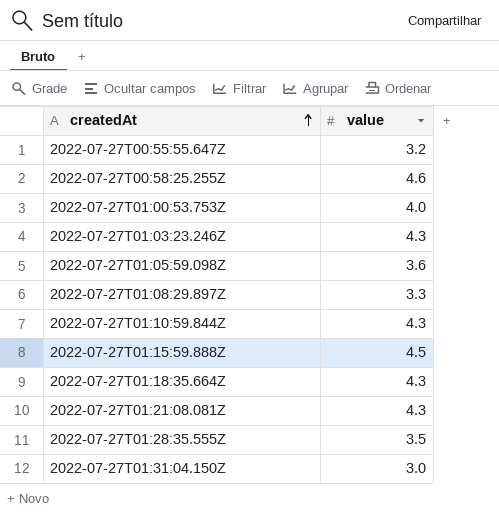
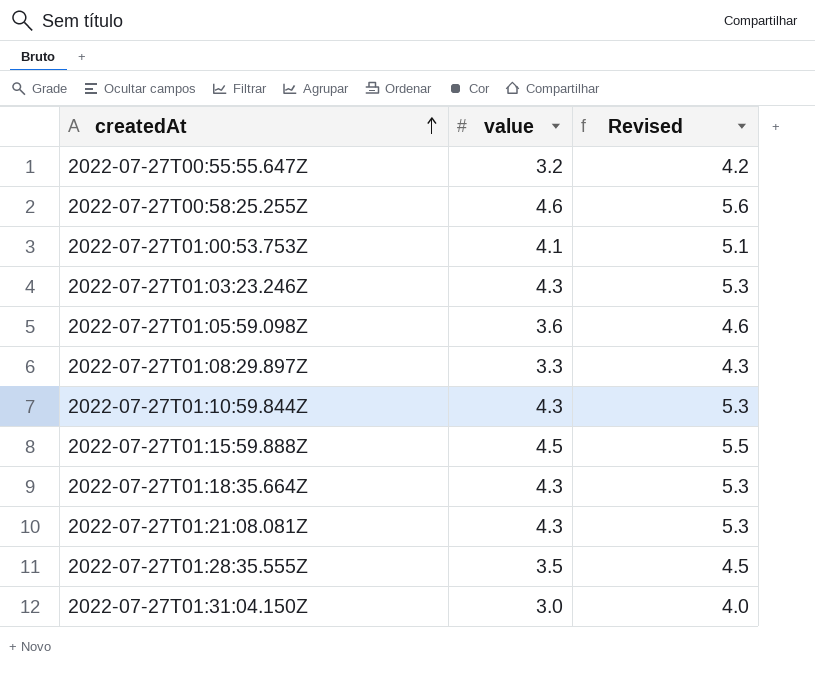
column Revised | formula: none -> [value] + 1
2022-07-27T01:00:53.753Z | value: 4.0 -> 4.1

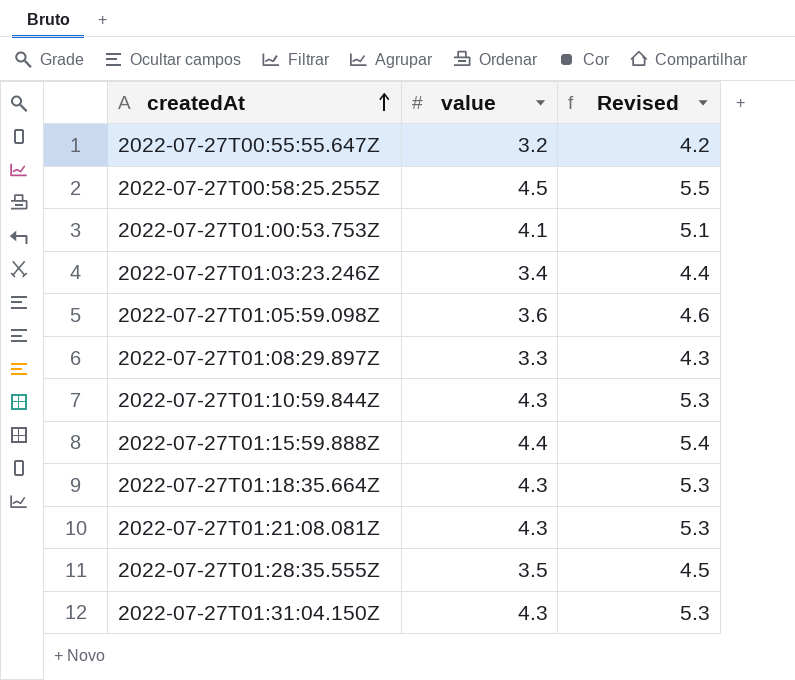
2022-07-27T00:58:25.255Z | value: 4.6 -> 4.5
2022-07-27T00:58:25.255Z | Revised: 5.6 -> 5.5
2022-07-27T01:03:23.246Z | value: 4.3 -> 3.4
2022-07-27T01:03:23.246Z | Revised: 5.3 -> 4.4
2022-07-27T01:15:59.888Z | value: 4.5 -> 4.4
2022-07-27T01:15:59.888Z | Revised: 5.5 -> 5.4
2022-07-27T01:31:04.150Z | value: 3.0 -> 4.3
2022-07-27T01:31:04.150Z | Revised: 4.0 -> 5.3

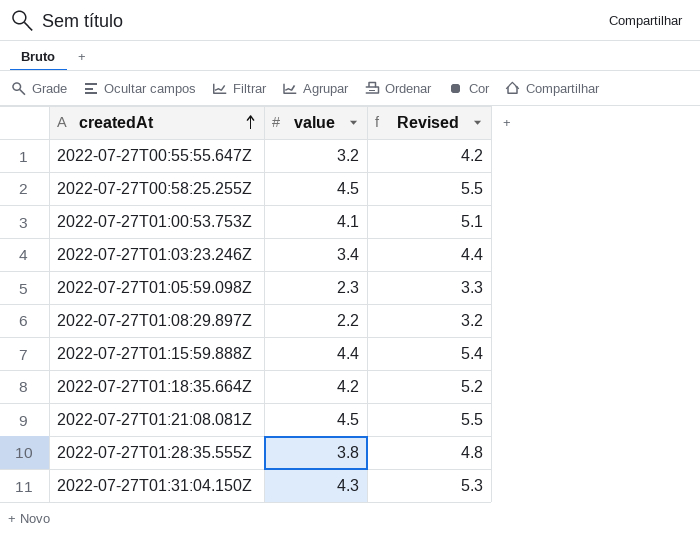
row 2022-07-27T01:10:59.844Z: 4.3 | 5.3 -> none
2022-07-27T01:05:59.098Z | value: 3.6 -> 2.3
2022-07-27T01:05:59.098Z | Revised: 4.6 -> 3.3
2022-07-27T01:08:29.897Z | value: 3.3 -> 2.2
2022-07-27T01:08:29.897Z | Revised: 4.3 -> 3.2
2022-07-27T01:18:35.664Z | value: 4.3 -> 4.2
2022-07-27T01:18:35.664Z | Revised: 5.3 -> 5.2
2022-07-27T01:21:08.081Z | value: 4.3 -> 4.5
2022-07-27T01:21:08.081Z | Revised: 5.3 -> 5.5
2022-07-27T01:28:35.555Z | value: 3.5 -> 3.8
2022-07-27T01:28:35.555Z | Revised: 4.5 -> 4.8

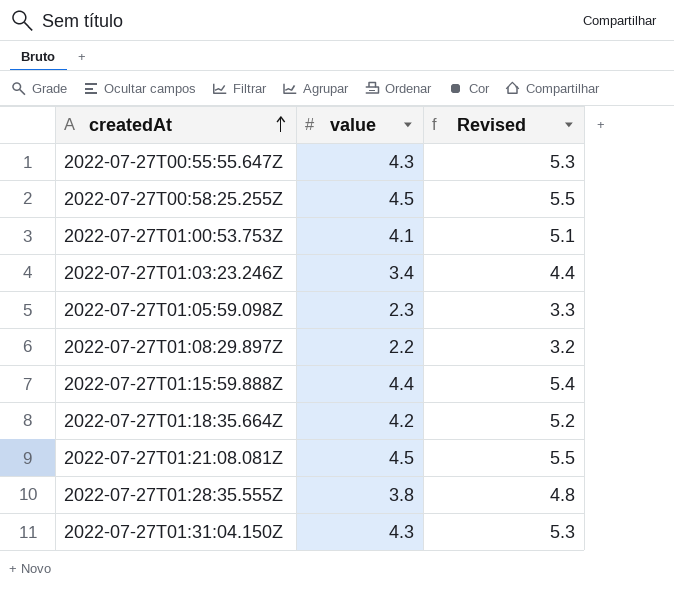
2022-07-27T00:55:55.647Z | value: 3.2 -> 4.3
2022-07-27T00:55:55.647Z | Revised: 4.2 -> 5.3

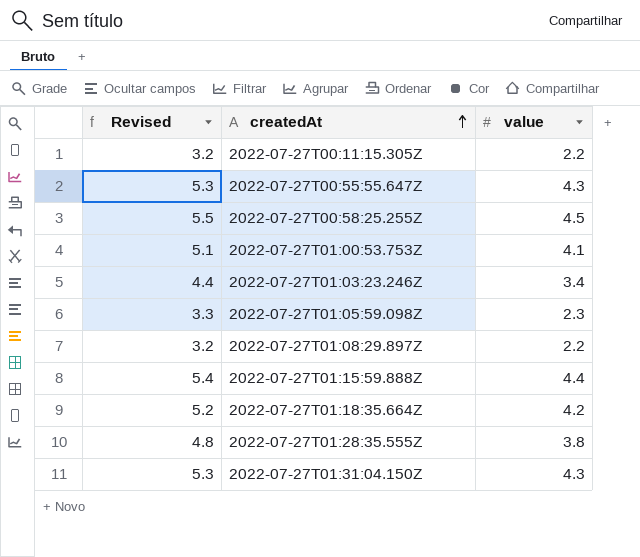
column Revised | position: 3 -> 1
row 2022-07-27T01:21:08.081Z: 4.5 | 5.5 -> none
row 2022-07-27T00:11:15.305Z: none -> 3.2 | 2.2

